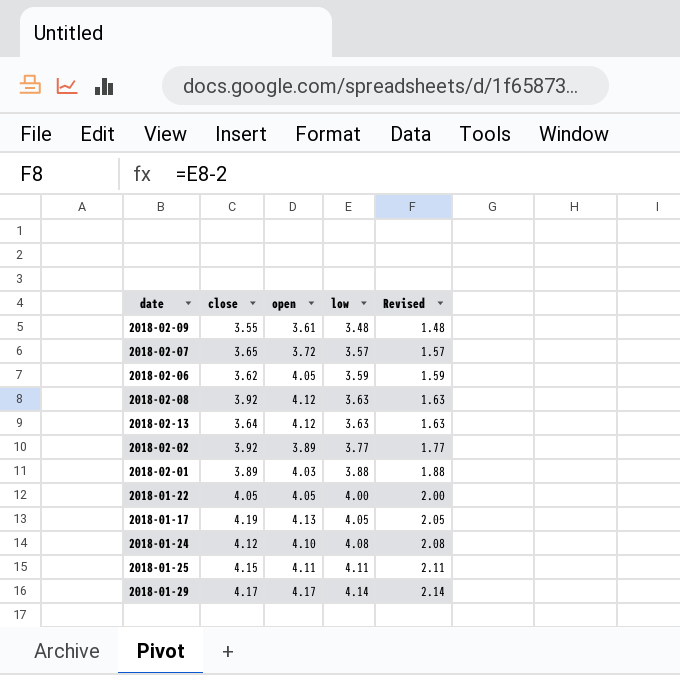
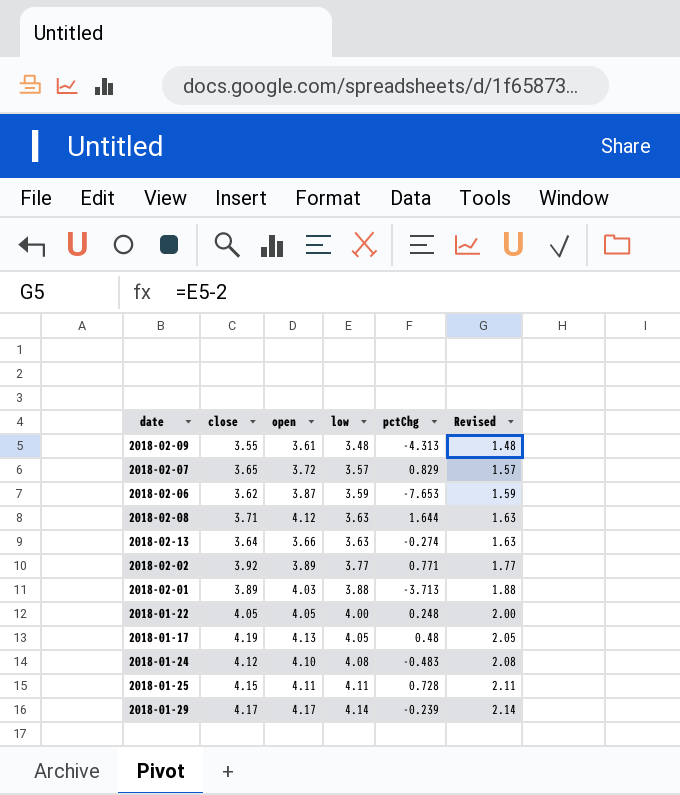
column pctChg | position: none -> 5
2018-02-06 | open: 4.05 -> 3.87
2018-02-08 | close: 3.92 -> 3.71
2018-02-13 | open: 4.12 -> 3.66

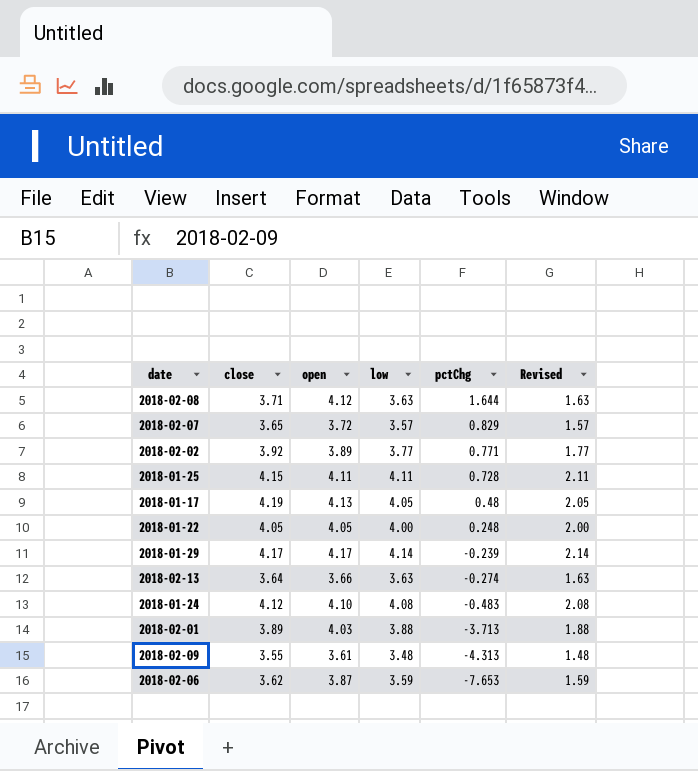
row order: low ascending -> pctChg descending

